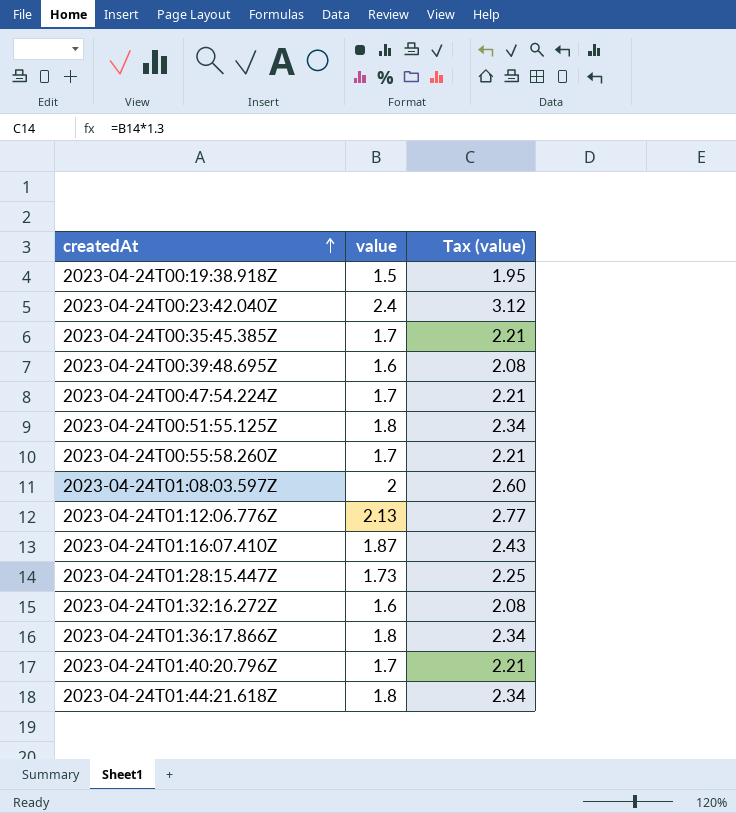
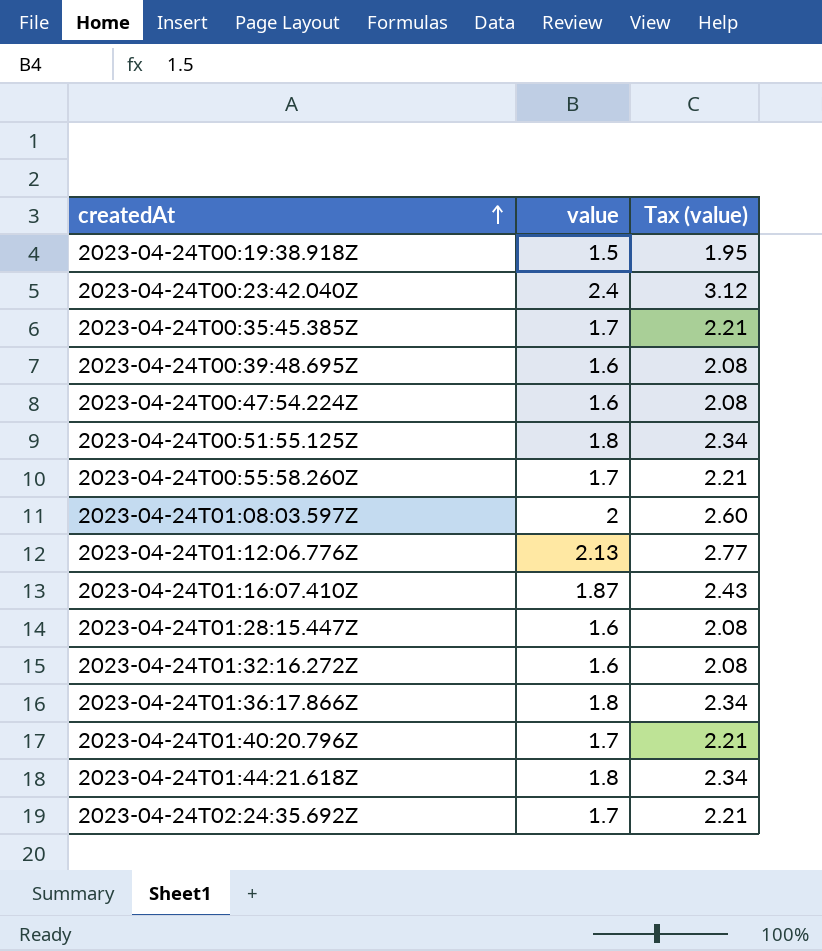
2023-04-24T00:47:54.224Z | value: 1.7 -> 1.6
2023-04-24T00:47:54.224Z | Tax (value): 2.21 -> 2.08
2023-04-24T01:28:15.447Z | value: 1.73 -> 1.6
2023-04-24T01:28:15.447Z | Tax (value): 2.25 -> 2.08
row 2023-04-24T02:24:35.692Z: none -> 1.7 | 2.21

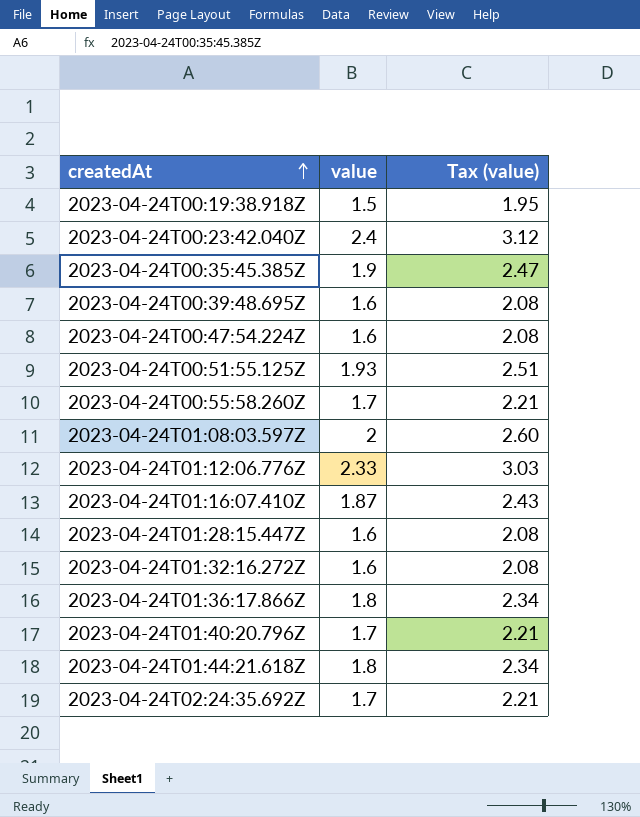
2023-04-24T00:35:45.385Z | value: 1.7 -> 1.9
2023-04-24T00:35:45.385Z | Tax (value): 2.21 -> 2.47
2023-04-24T00:51:55.125Z | value: 1.8 -> 1.93
2023-04-24T00:51:55.125Z | Tax (value): 2.34 -> 2.51
2023-04-24T01:12:06.776Z | value: 2.13 -> 2.33
2023-04-24T01:12:06.776Z | Tax (value): 2.77 -> 3.03

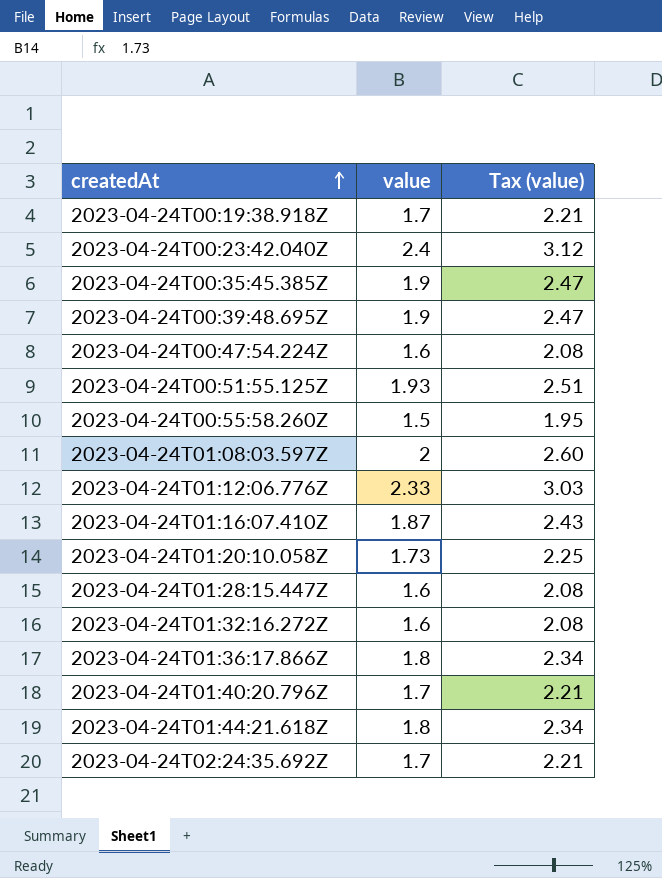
2023-04-24T00:19:38.918Z | value: 1.5 -> 1.7
2023-04-24T00:19:38.918Z | Tax (value): 1.95 -> 2.21
2023-04-24T00:39:48.695Z | value: 1.6 -> 1.9
2023-04-24T00:39:48.695Z | Tax (value): 2.08 -> 2.47
2023-04-24T00:55:58.260Z | value: 1.7 -> 1.5
2023-04-24T00:55:58.260Z | Tax (value): 2.21 -> 1.95
row 2023-04-24T01:20:10.058Z: none -> 1.73 | 2.25

